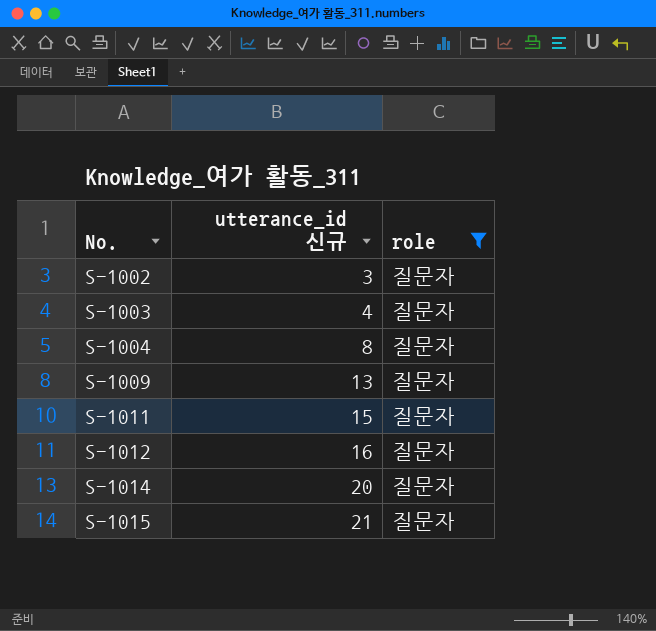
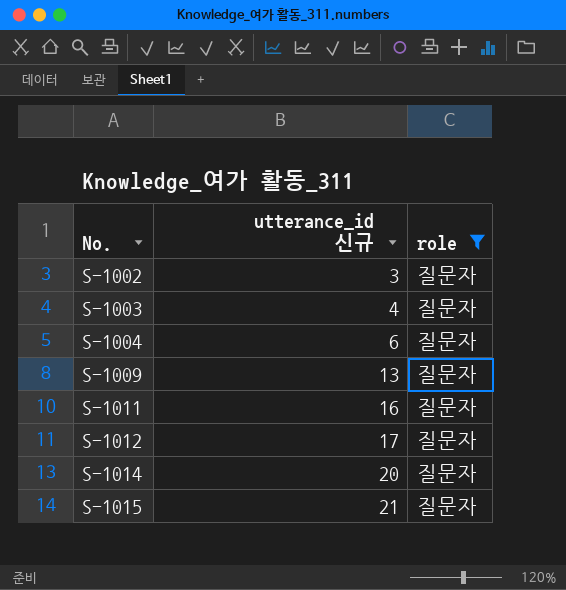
S-1004 | utterance_id 신규: 8 -> 6
S-1011 | utterance_id 신규: 15 -> 16
S-1012 | utterance_id 신규: 16 -> 17

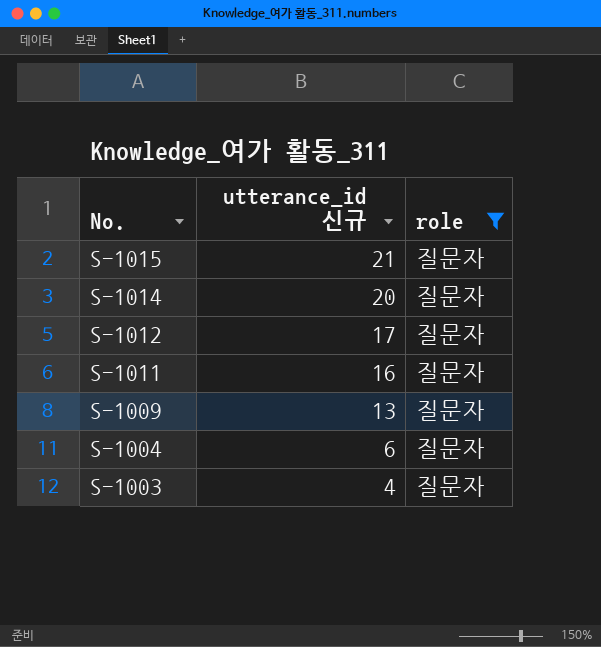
row order: No. ascending -> No. descending
row S-1002: 3 | 질문자 -> none

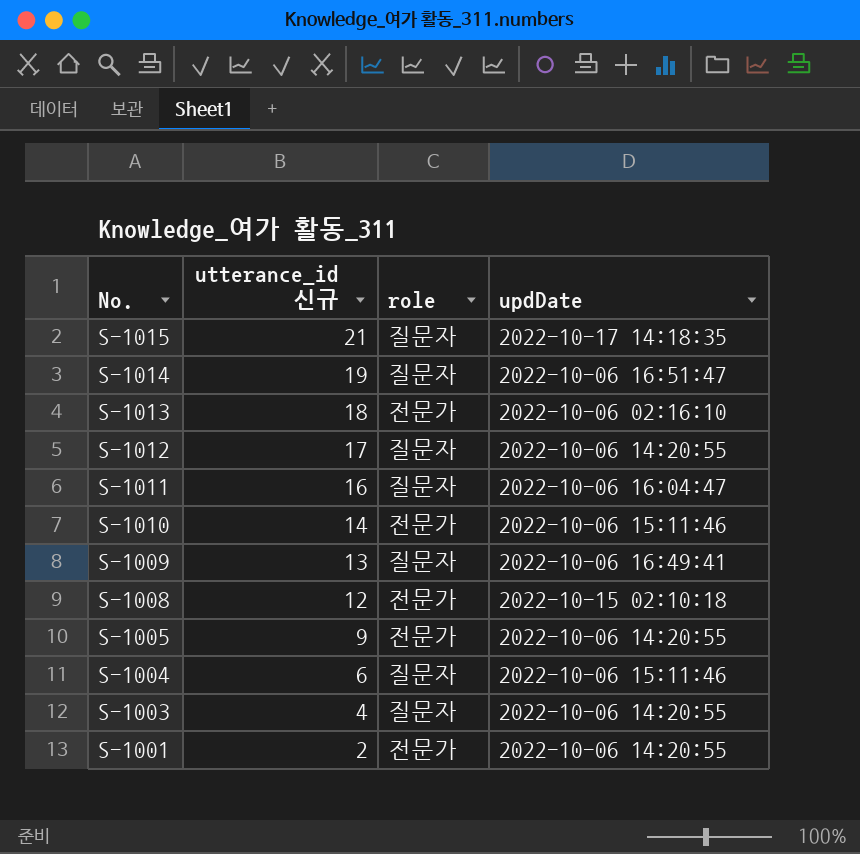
filter: role = 질문자 -> none
column updDate | position: none -> 4
S-1014 | utterance_id 신규: 20 -> 19

